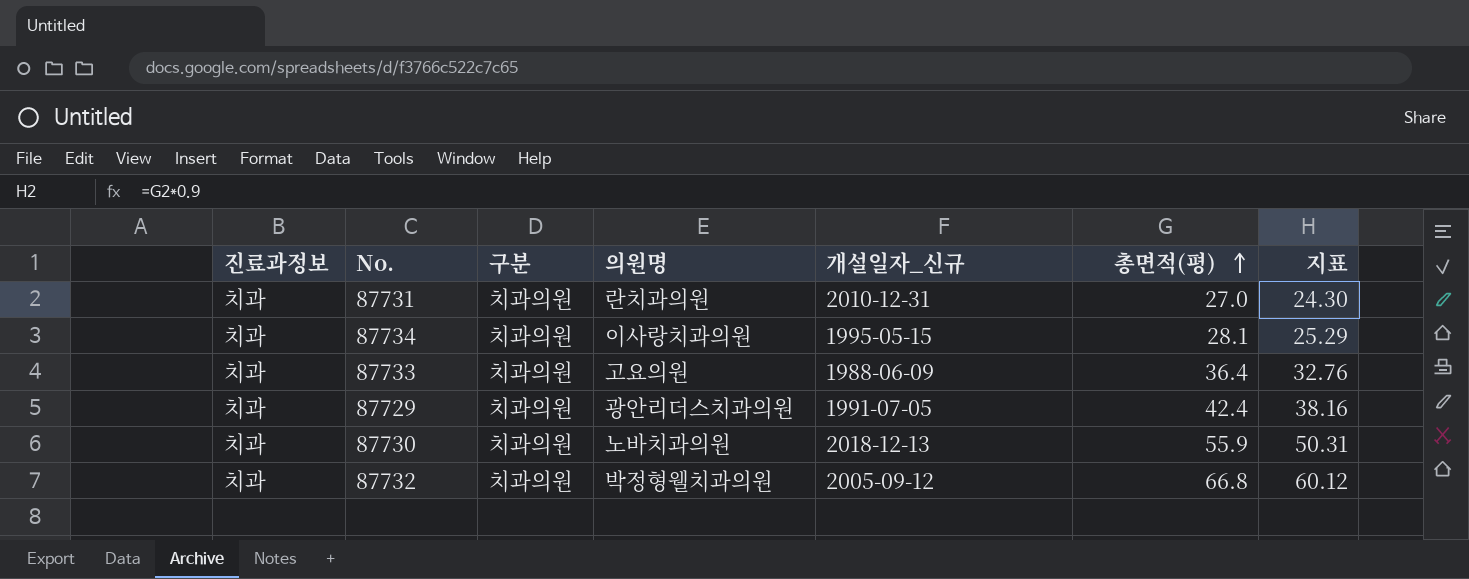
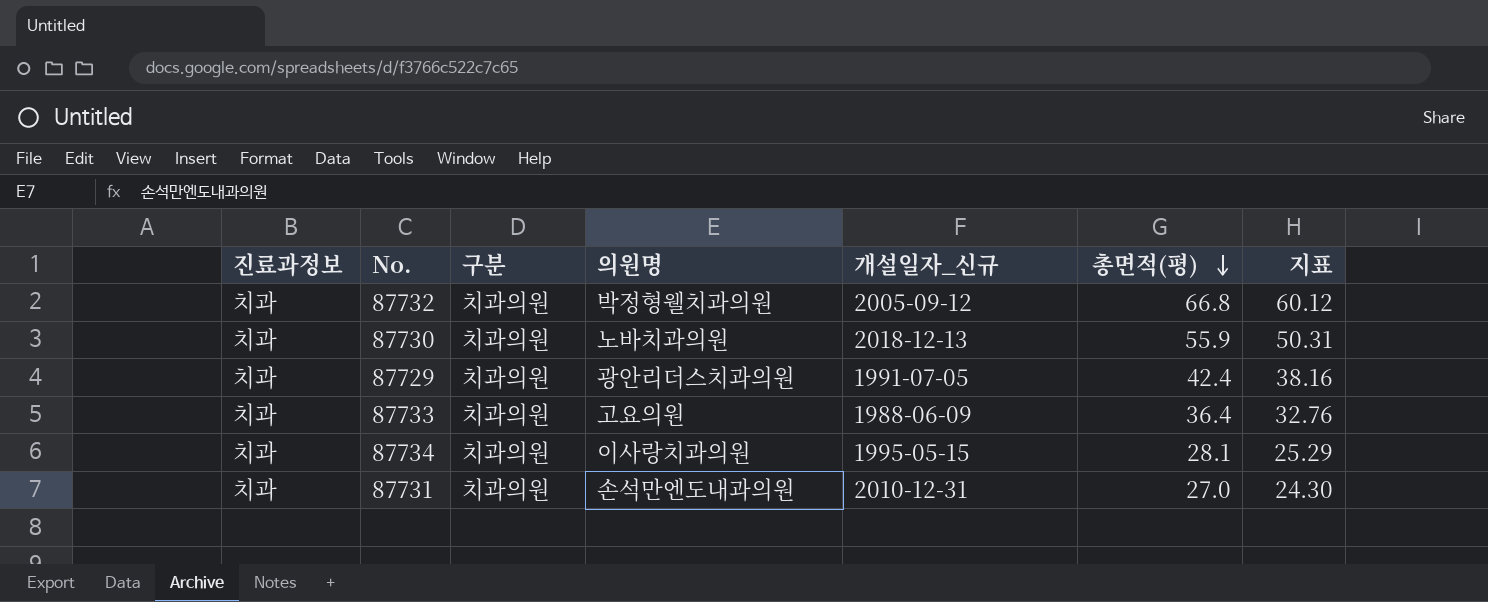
row order: 총면적(평) ascending -> 총면적(평) descending
87731 | 의원명: 란치과의원 -> 손석만엔도내과의원

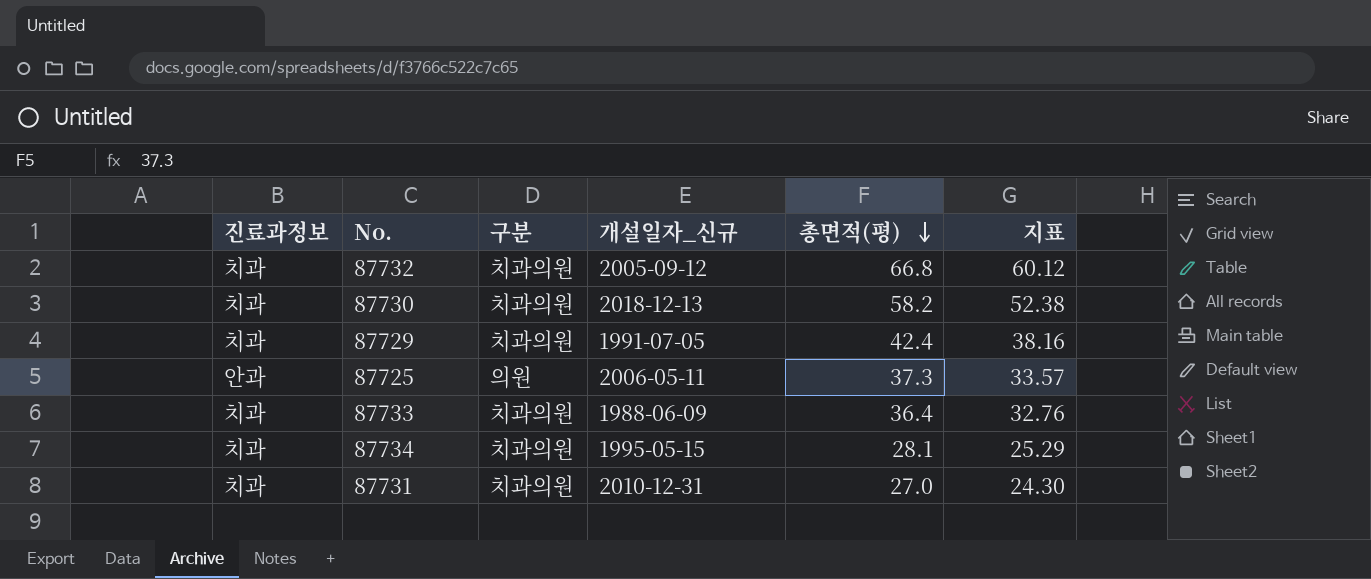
column 의원명 | position: 4 -> none
87730 | 총면적(평): 55.9 -> 58.2
87730 | 지표: 50.31 -> 52.38
row 87725: none -> 안과 | 의원 | 2006-05-11 | 37.3 | 33.57

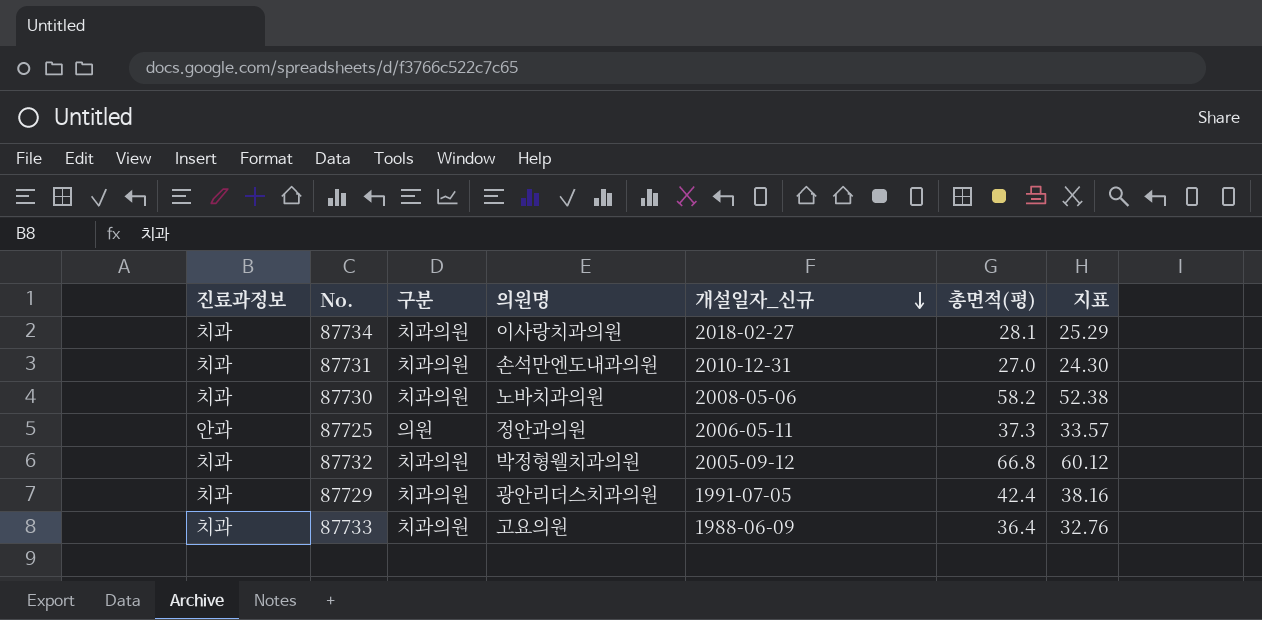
row order: 총면적(평) descending -> 개설일자_신규 descending
column 의원명 | position: none -> 4
87734 | 개설일자_신규: 1995-05-15 -> 2018-02-27
87730 | 개설일자_신규: 2018-12-13 -> 2008-05-06

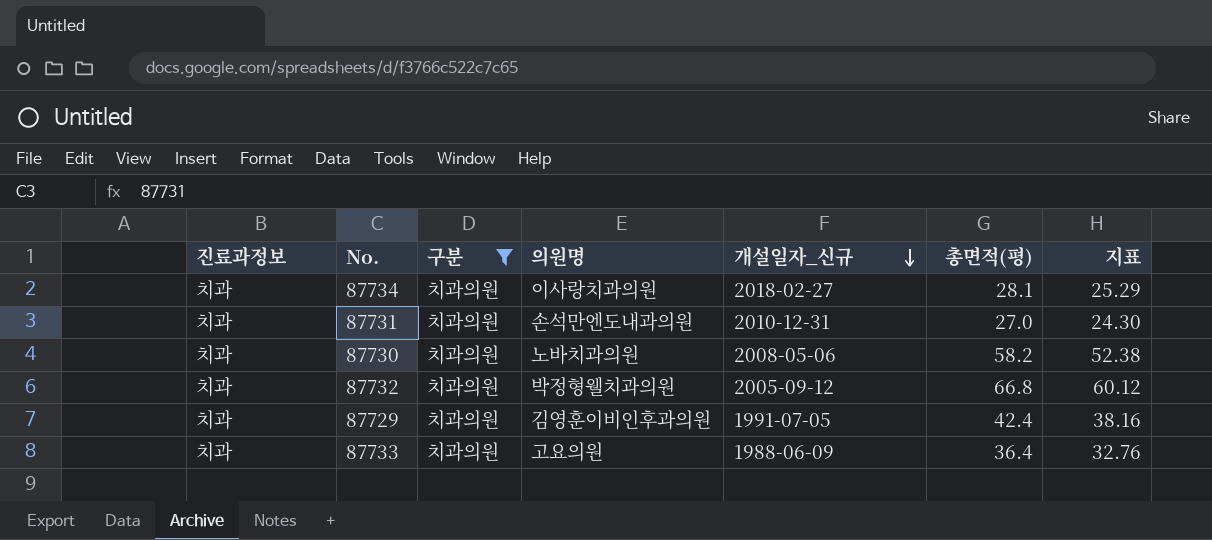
filter: none -> 구분 = 치과의원
87729 | 의원명: 광안리더스치과의원 -> 김영훈이비인후과의원

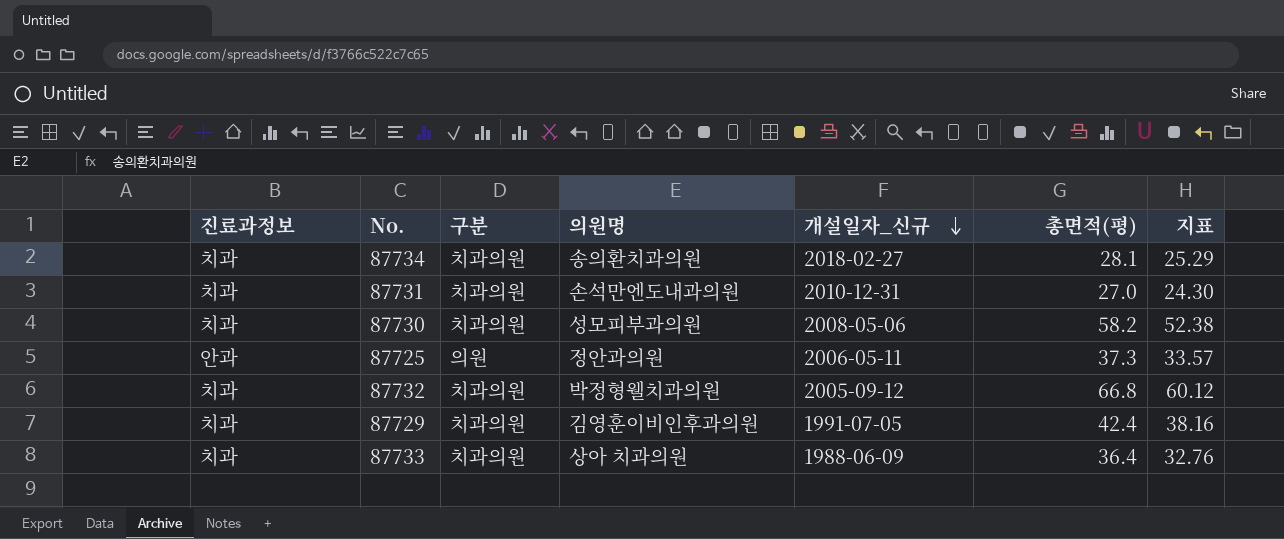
filter: 구분 = 치과의원 -> none
87734 | 의원명: 이사랑치과의원 -> 송의환치과의원
87730 | 의원명: 노바치과의원 -> 성모피부과의원
87733 | 의원명: 고요의원 -> 상아 치과의원

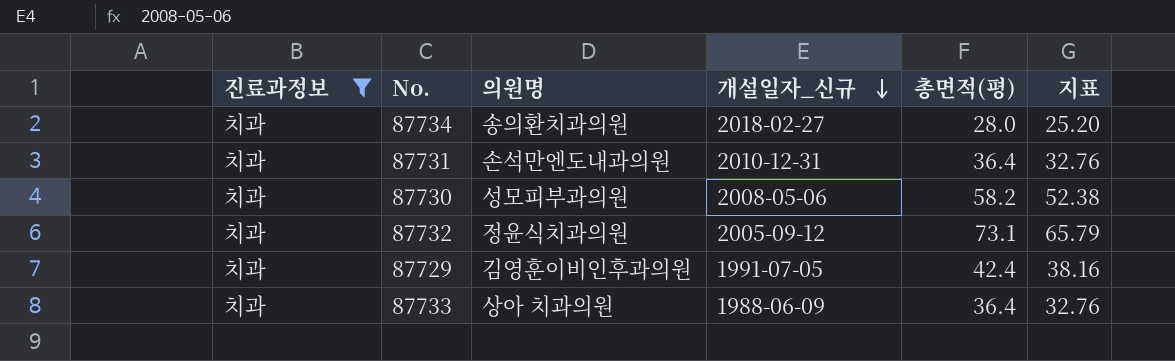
filter: none -> 진료과정보 = 치과
column 구분 | position: 3 -> none
87734 | 총면적(평): 28.1 -> 28.0
87734 | 지표: 25.29 -> 25.20
87731 | 총면적(평): 27.0 -> 36.4
87731 | 지표: 24.30 -> 32.76
87732 | 의원명: 박정형웰치과의원 -> 정윤식치과의원
87732 | 총면적(평): 66.8 -> 73.1
87732 | 지표: 60.12 -> 65.79

